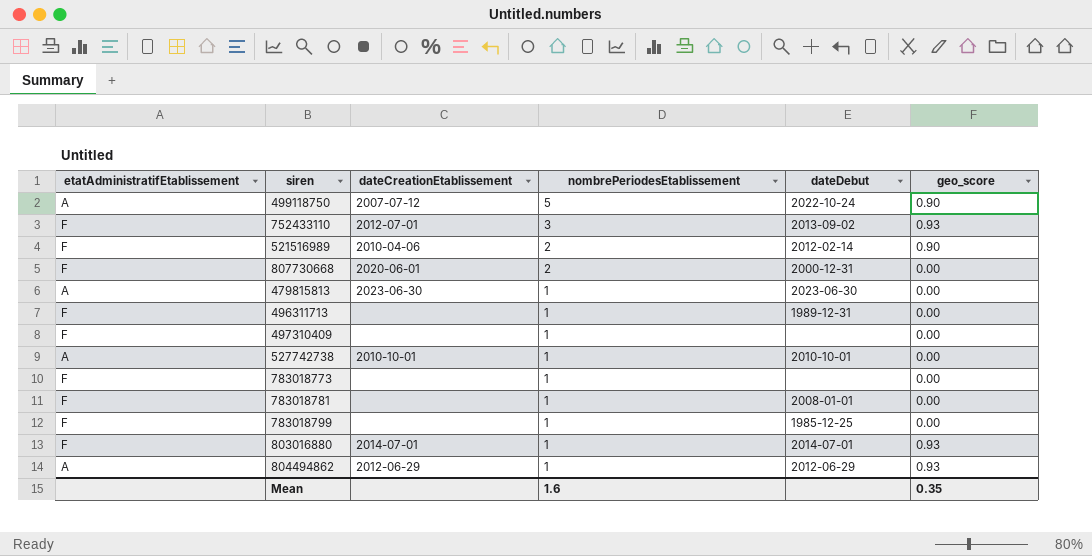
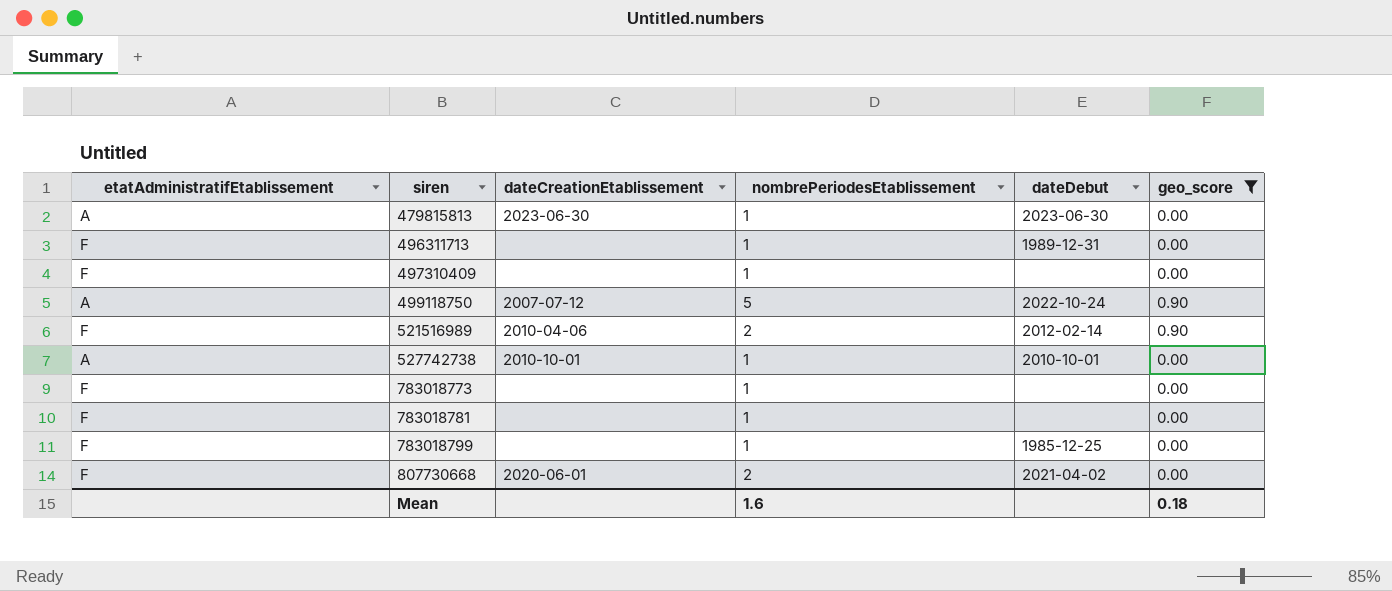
filter: none -> geo_score != 0.93
row order: nombrePeriodesEtablissement descending -> siren ascending
783018781 | dateDebut: 2008-01-01 -> none
807730668 | dateDebut: 2000-12-31 -> 2021-04-02
Mean | geo_score: 0.35 -> 0.18

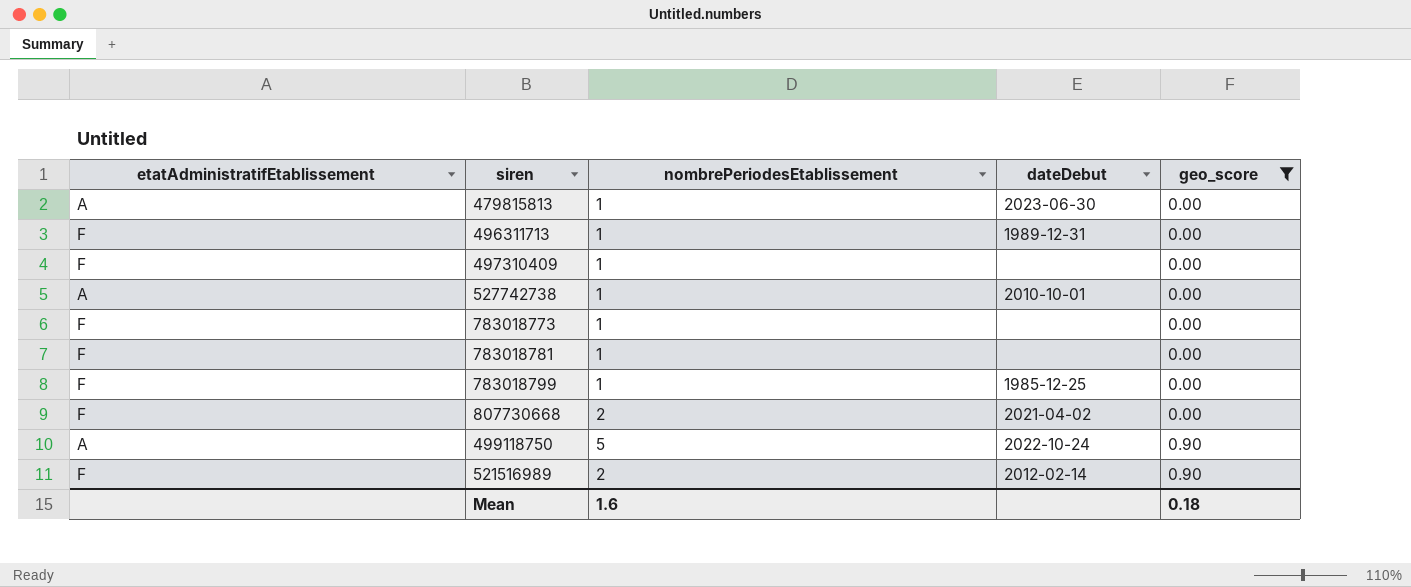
row order: siren ascending -> geo_score ascending
column dateCreationEtablissement | position: 3 -> none

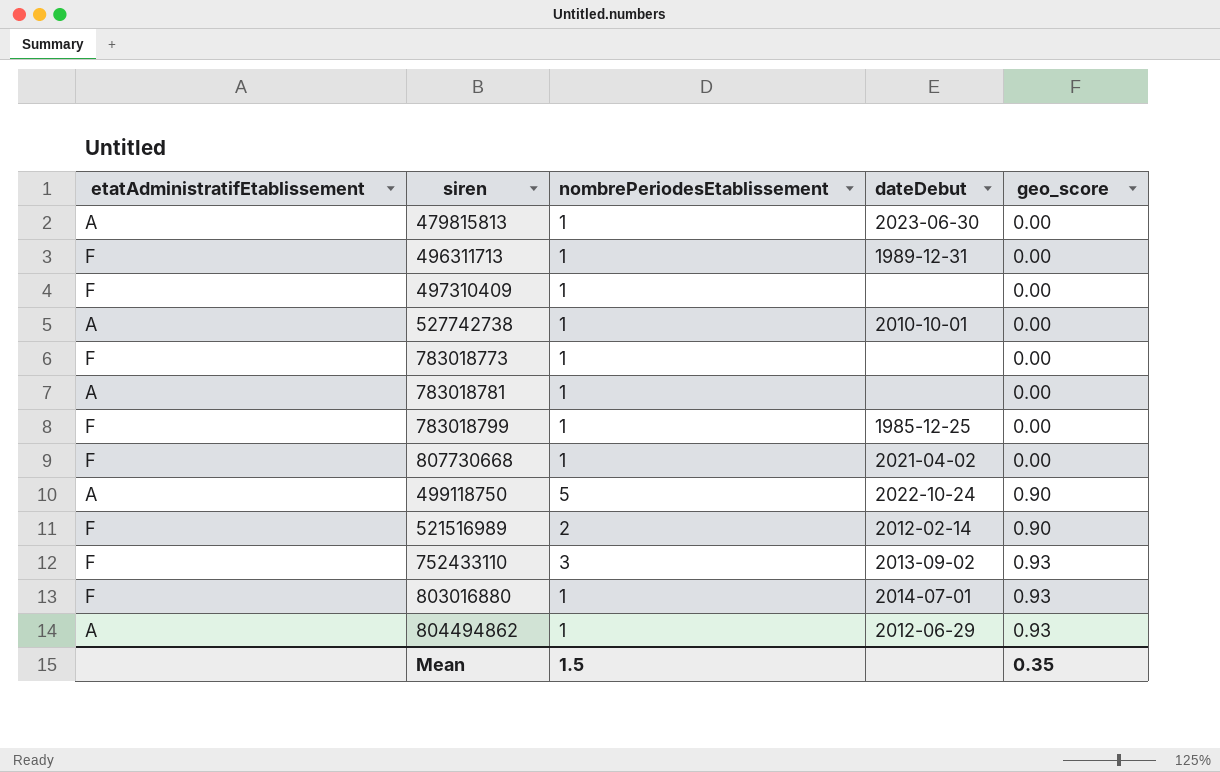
filter: geo_score != 0.93 -> none
783018781 | etatAdministratifEtablissement: F -> A
807730668 | nombrePeriodesEtablissement: 2 -> 1
Mean | nombrePeriodesEtablissement: 1.6 -> 1.5
Mean | geo_score: 0.18 -> 0.35

